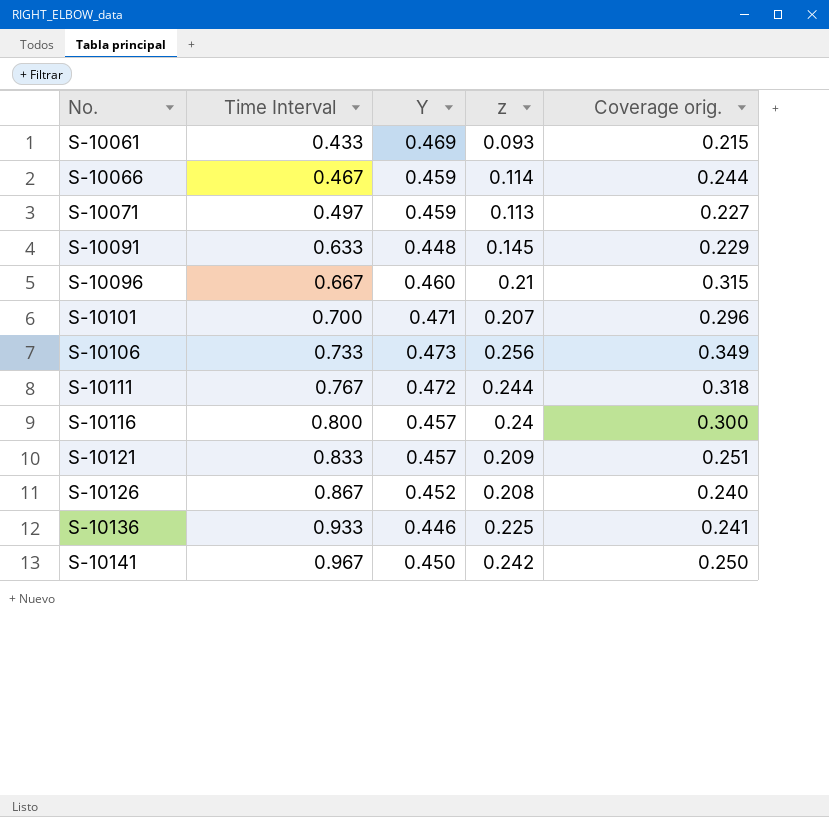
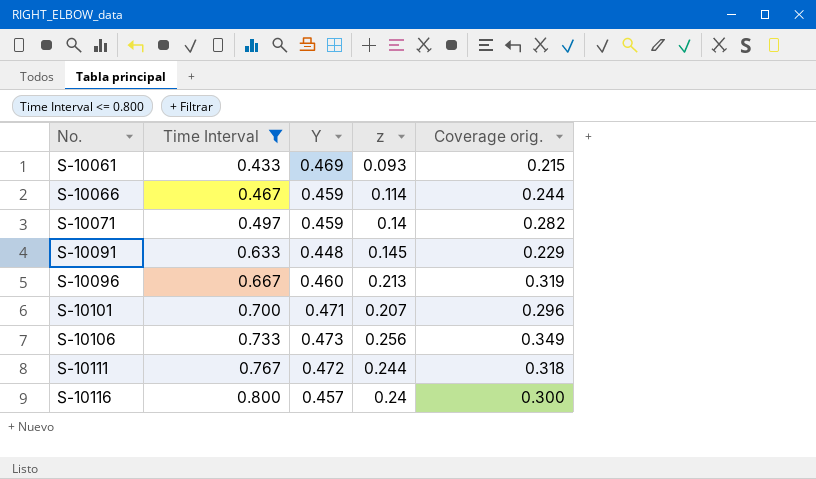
filter: none -> Time Interval <= 0.800
S-10071 | z: 0.113 -> 0.14
S-10071 | Coverage orig.: 0.227 -> 0.282
S-10096 | z: 0.21 -> 0.213
S-10096 | Coverage orig.: 0.315 -> 0.319

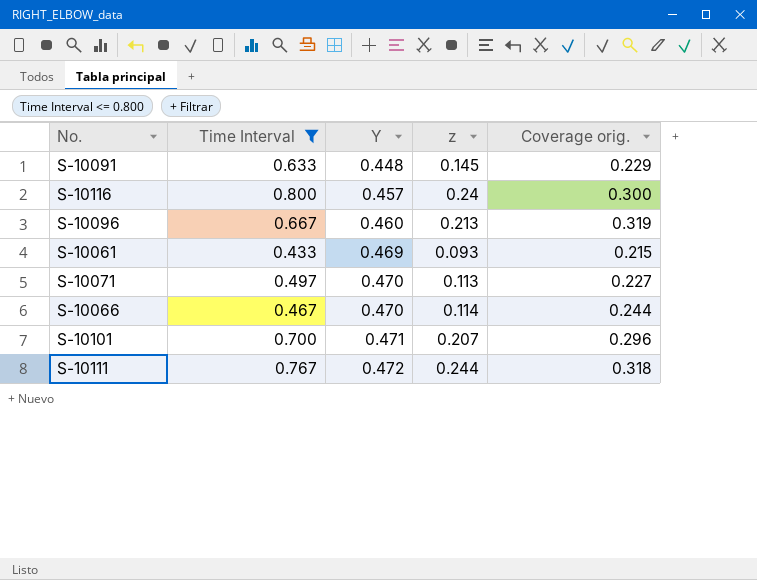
row order: No. ascending -> Y ascending
row S-10106: 0.733 | 0.473 | 0.256 | 0.349 -> none
S-10071 | Y: 0.459 -> 0.470
S-10071 | z: 0.14 -> 0.113
S-10071 | Coverage orig.: 0.282 -> 0.227
S-10066 | Y: 0.459 -> 0.470

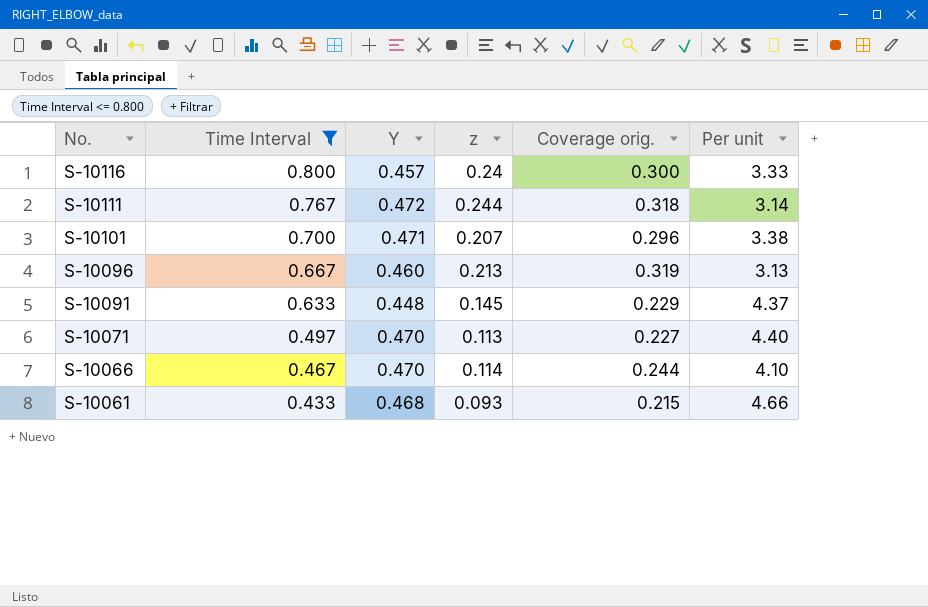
row order: Y ascending -> No. descending
column Per unit | formula: none -> [Time Interval] / [z]
S-10061 | Y: 0.469 -> 0.468

